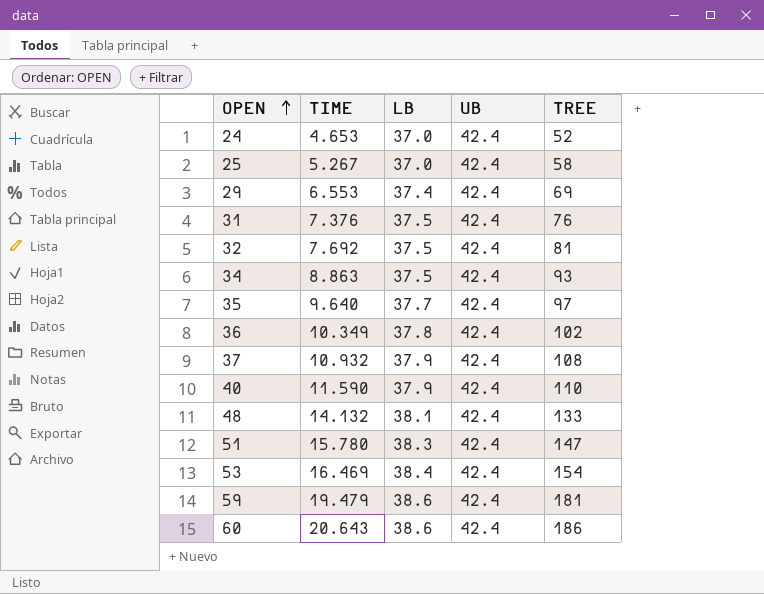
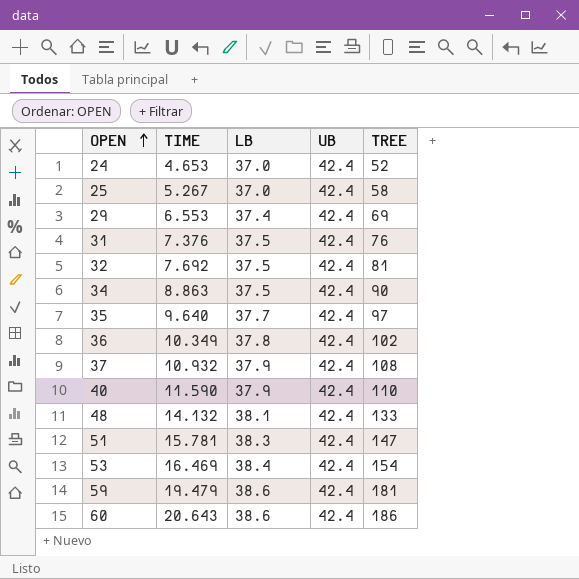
34 | TREE: 93 -> 90
51 | TIME: 15.780 -> 15.781

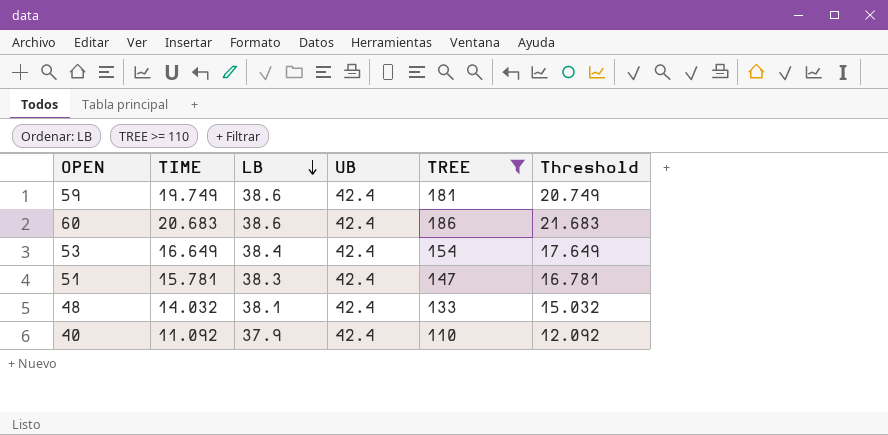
filter: none -> TREE >= 110
row order: OPEN ascending -> LB descending
column Threshold | formula: none -> [TIME] + 1
59 | TIME: 19.479 -> 19.749
60 | TIME: 20.643 -> 20.683
53 | TIME: 16.469 -> 16.649
48 | TIME: 14.132 -> 14.032
40 | TIME: 11.590 -> 11.092

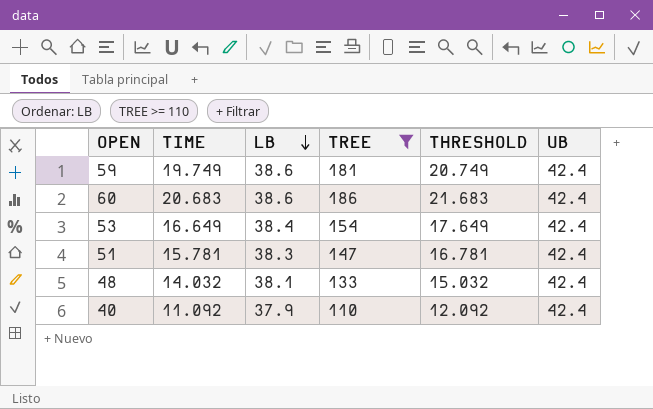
column name: Threshold -> THRESHOLD
column UB | position: 4 -> 6

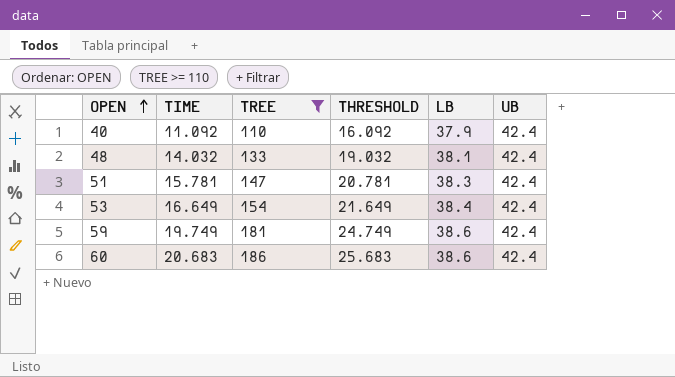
row order: LB descending -> OPEN ascending
column THRESHOLD | formula: [TIME] + 1 -> [TIME] + 5
column LB | position: 3 -> 5

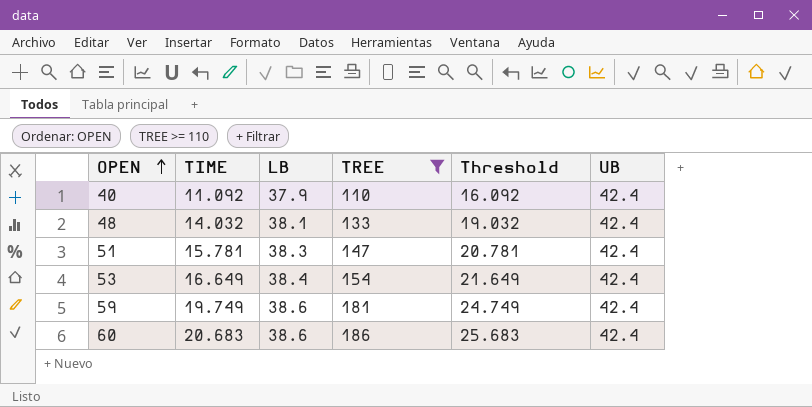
column LB | position: 5 -> 3
column name: THRESHOLD -> Threshold

